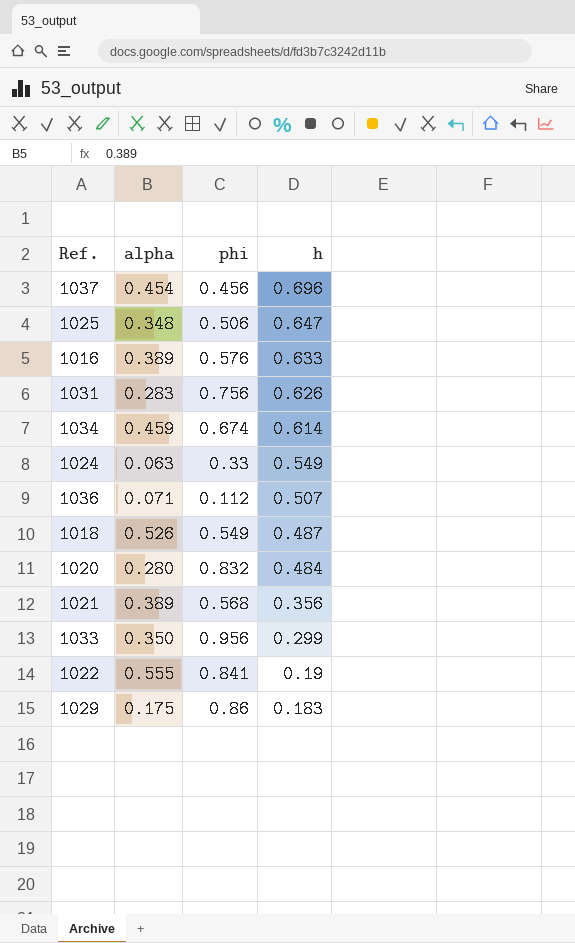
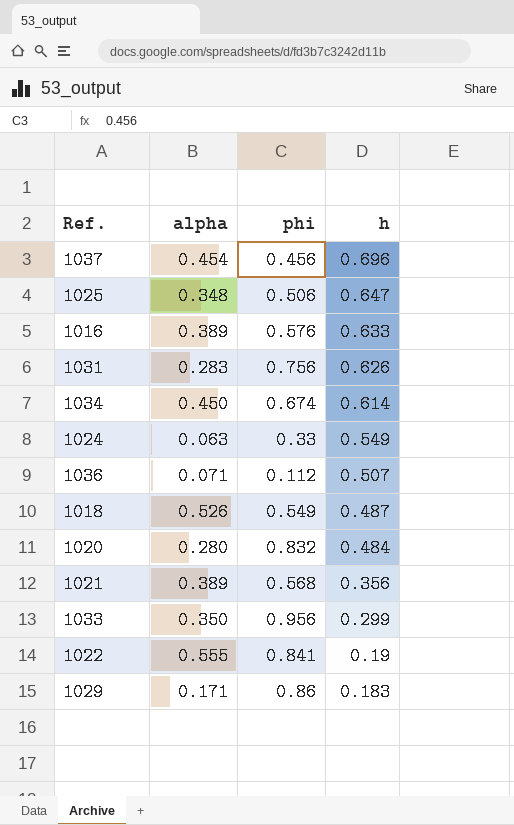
1034 | alpha: 0.459 -> 0.450
1029 | alpha: 0.175 -> 0.171

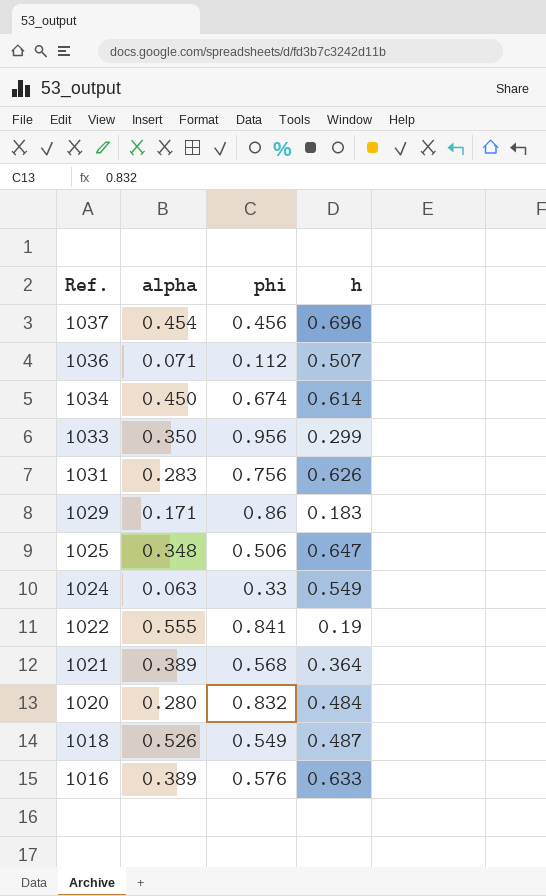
row order: h descending -> Ref. descending
1021 | h: 0.356 -> 0.364

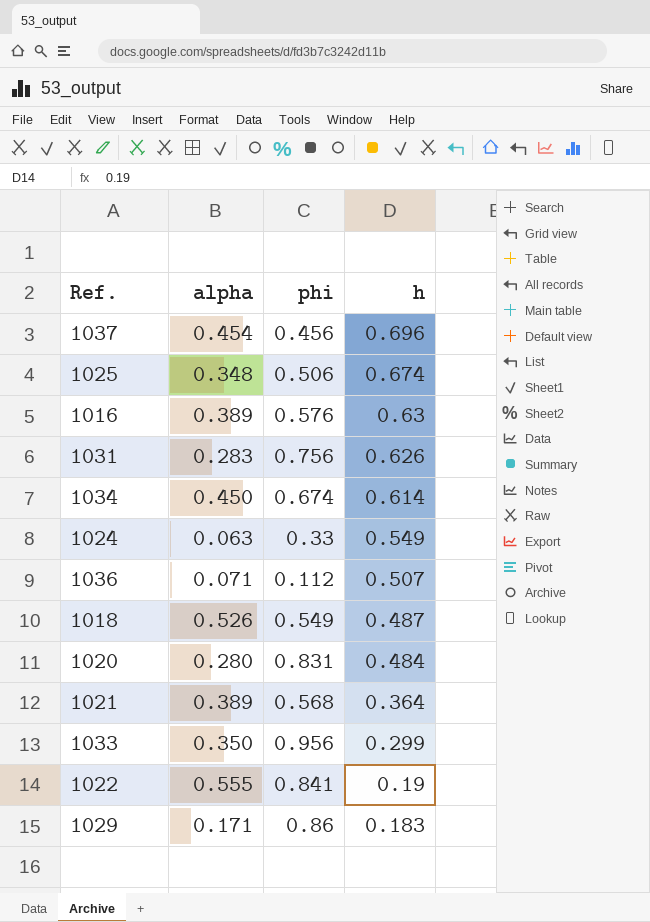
row order: Ref. descending -> h descending
1025 | h: 0.647 -> 0.674
1016 | h: 0.633 -> 0.63
1020 | phi: 0.832 -> 0.831

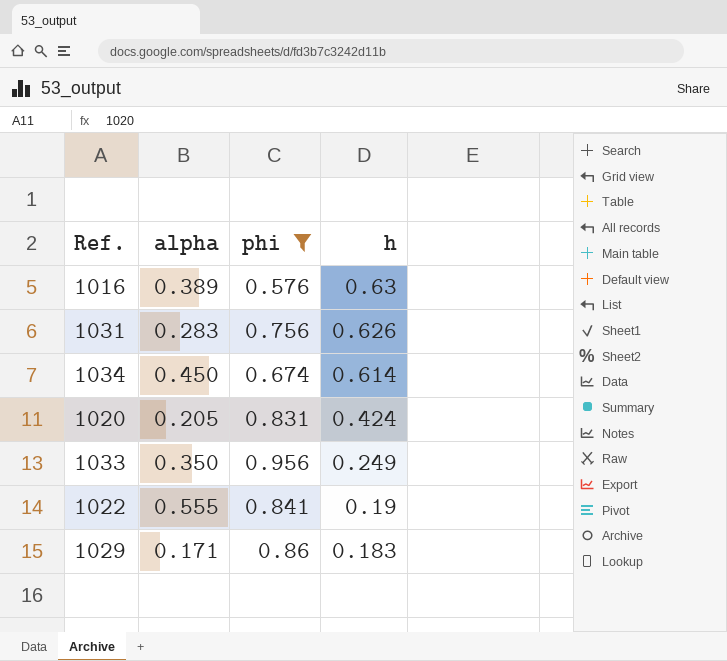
filter: none -> phi >= 0.576
1020 | alpha: 0.280 -> 0.205
1020 | h: 0.484 -> 0.424
1033 | h: 0.299 -> 0.249

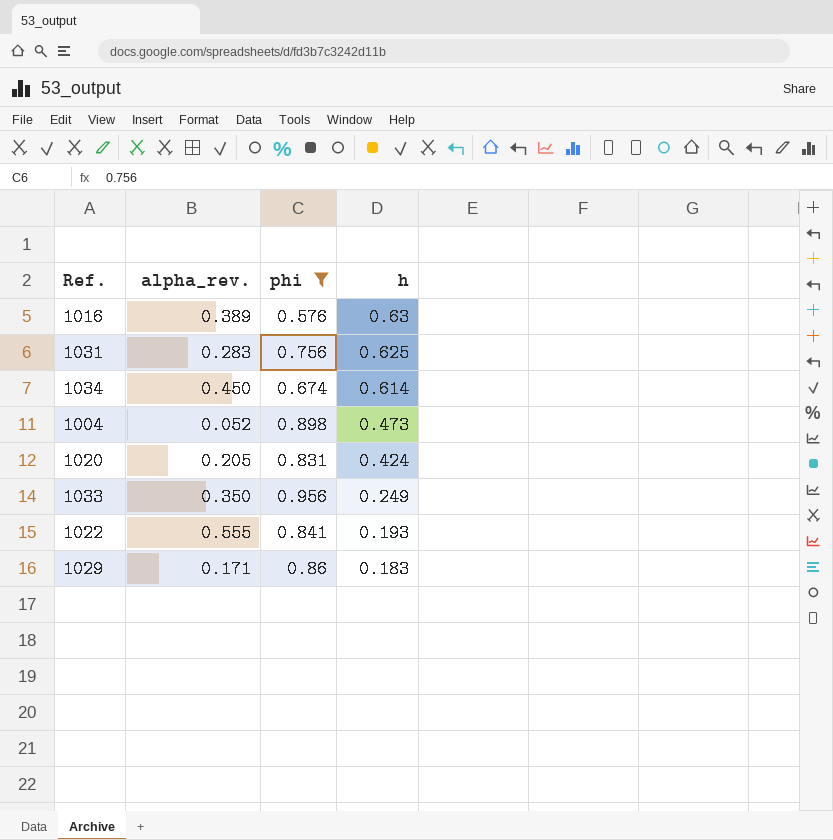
column name: alpha -> alpha_rev.
1031 | h: 0.626 -> 0.625
row 1004: none -> 0.052 | 0.898 | 0.473
1022 | h: 0.19 -> 0.193

